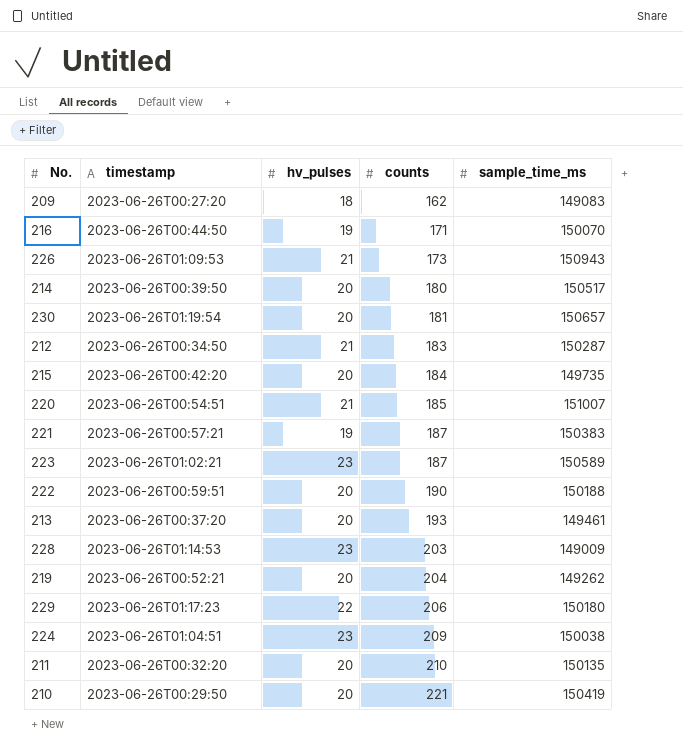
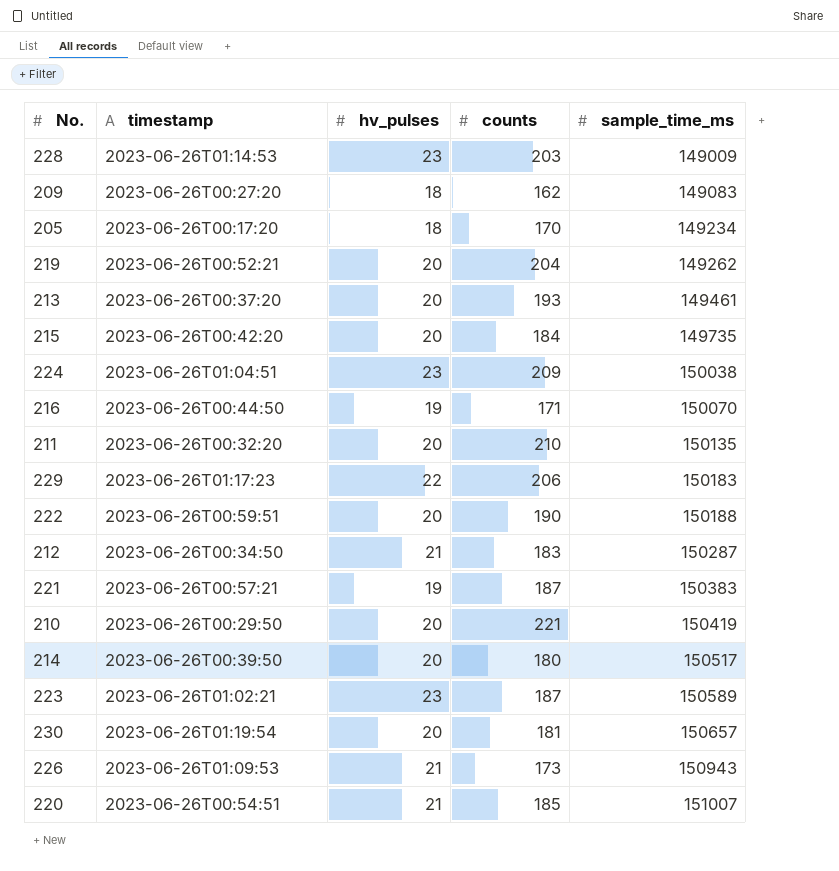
row order: counts ascending -> sample_time_ms ascending
row 205: none -> 2023-06-26T00:17:20 | 18 | 170 | 149234
229 | sample_time_ms: 150180 -> 150183

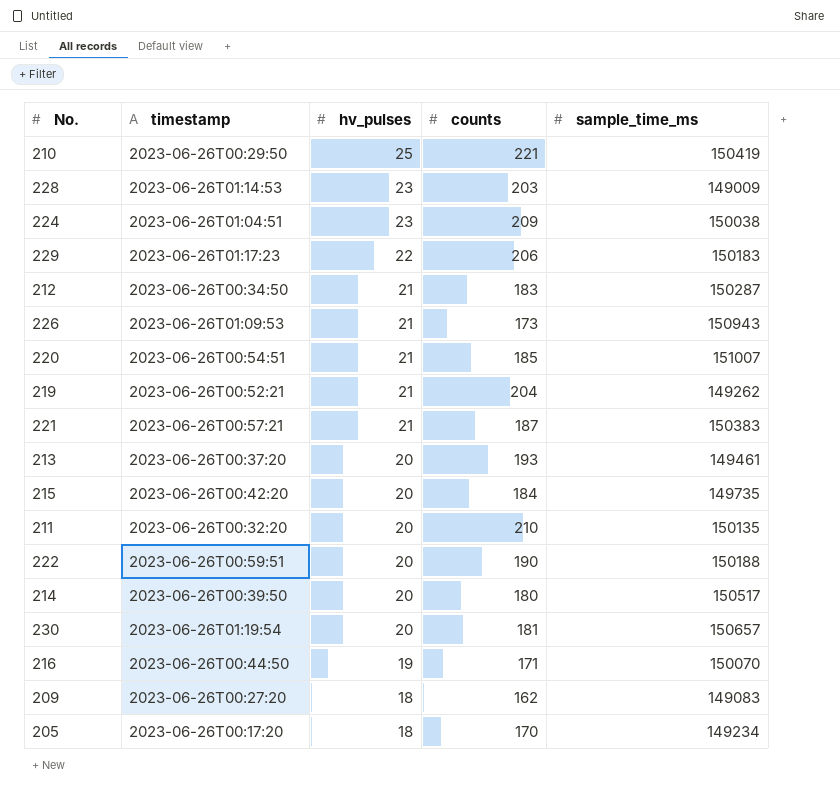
row order: sample_time_ms ascending -> hv_pulses descending
row 223: 2023-06-26T01:02:21 | 23 | 187 | 150589 -> none
210 | hv_pulses: 20 -> 25
219 | hv_pulses: 20 -> 21
221 | hv_pulses: 19 -> 21

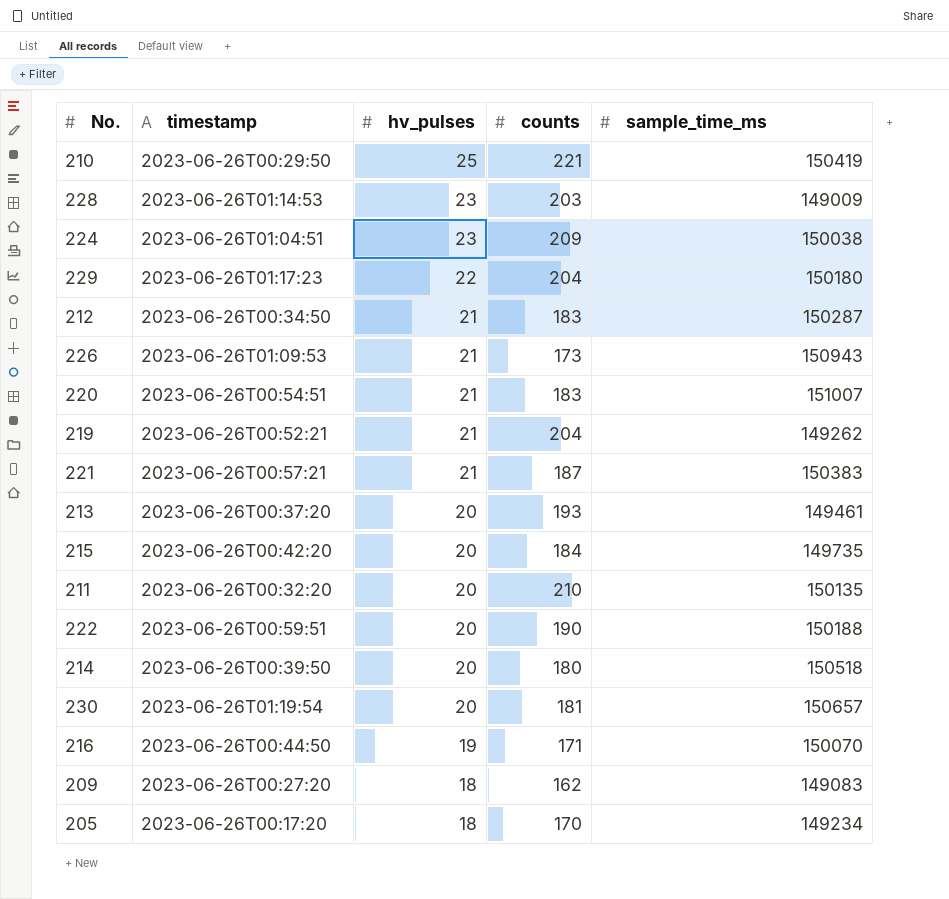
229 | counts: 206 -> 204
229 | sample_time_ms: 150183 -> 150180
220 | counts: 185 -> 183
214 | sample_time_ms: 150517 -> 150518

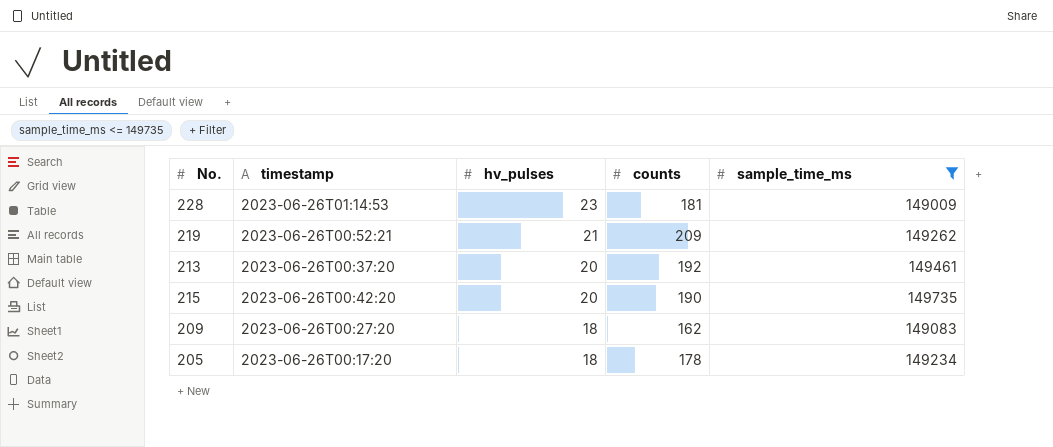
filter: none -> sample_time_ms <= 149735
228 | counts: 203 -> 181
219 | counts: 204 -> 209
213 | counts: 193 -> 192
215 | counts: 184 -> 190
205 | counts: 170 -> 178

